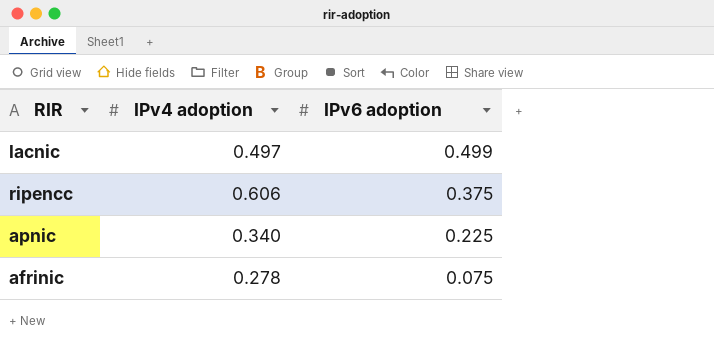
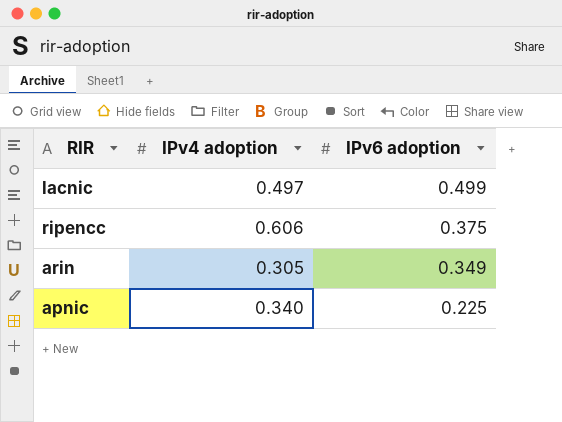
row afrinic: 0.278 | 0.075 -> none
row arin: none -> 0.305 | 0.349

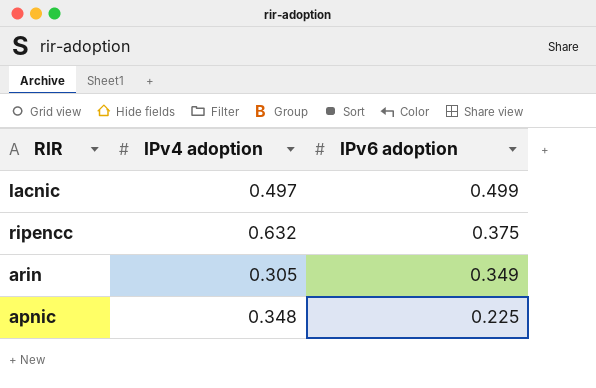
ripencc | IPv4 adoption: 0.606 -> 0.632
apnic | IPv4 adoption: 0.340 -> 0.348

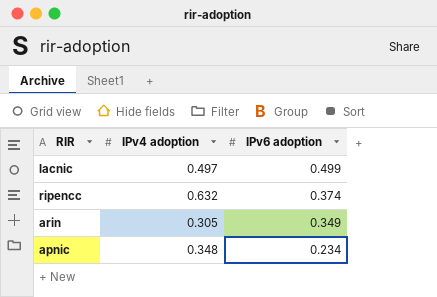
ripencc | IPv6 adoption: 0.375 -> 0.374
apnic | IPv6 adoption: 0.225 -> 0.234

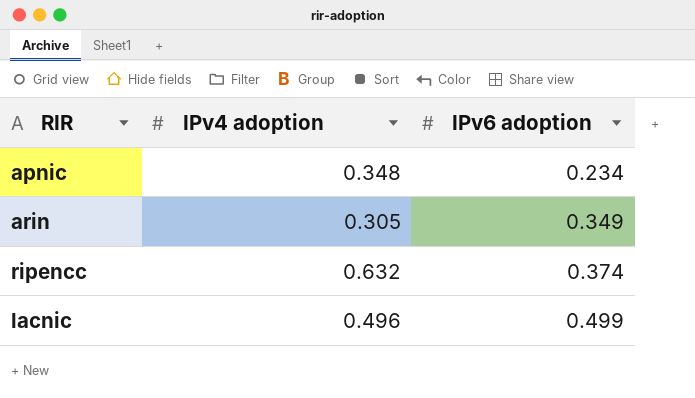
row order: IPv6 adoption descending -> IPv6 adoption ascending
lacnic | IPv4 adoption: 0.497 -> 0.496

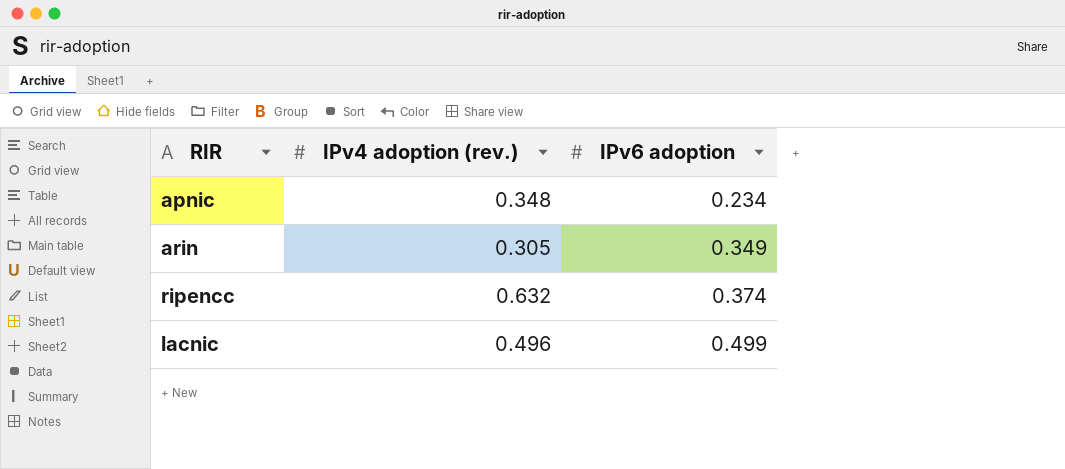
column name: IPv4 adoption -> IPv4 adoption (rev.)

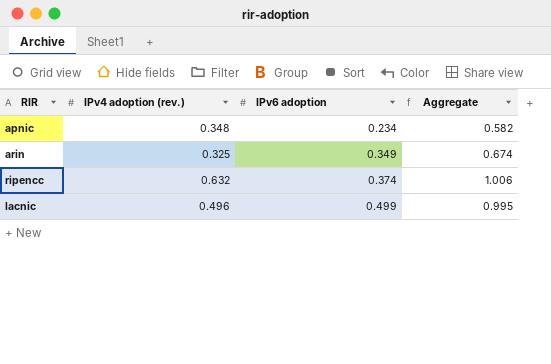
column Aggregate | formula: none -> [IPv4 adoption (rev.)] + [IPv6 adoption]
arin | IPv4 adoption (rev.): 0.305 -> 0.325

